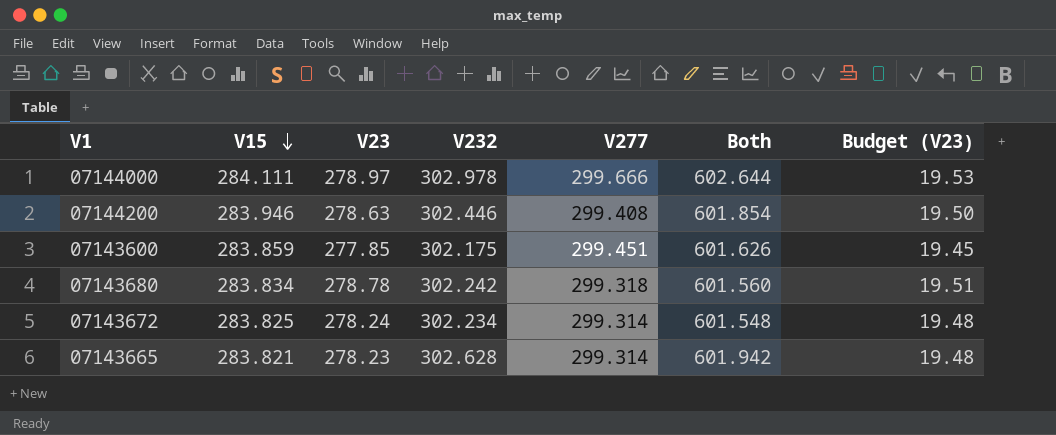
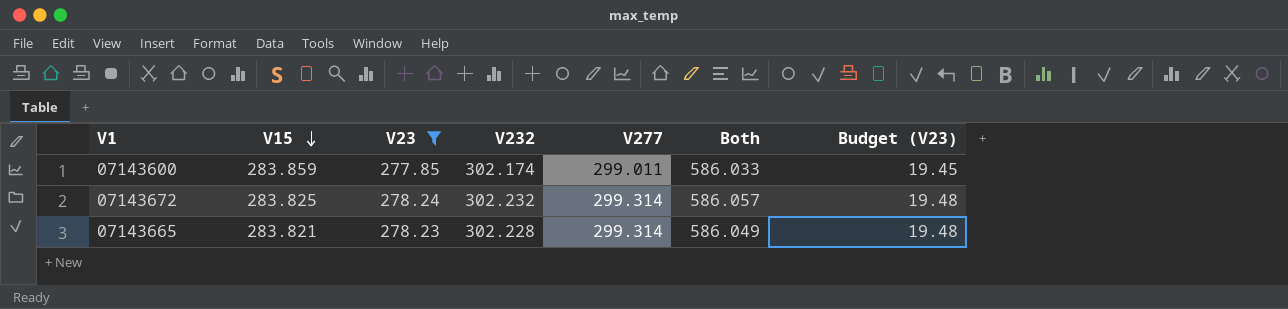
filter: none -> V23 <= 278.24
column Both | formula: [V232] + [V277] -> [V15] + [V232]
07143600 | V232: 302.175 -> 302.174
07143600 | V277: 299.451 -> 299.011
07143672 | V232: 302.234 -> 302.232
07143665 | V232: 302.628 -> 302.228

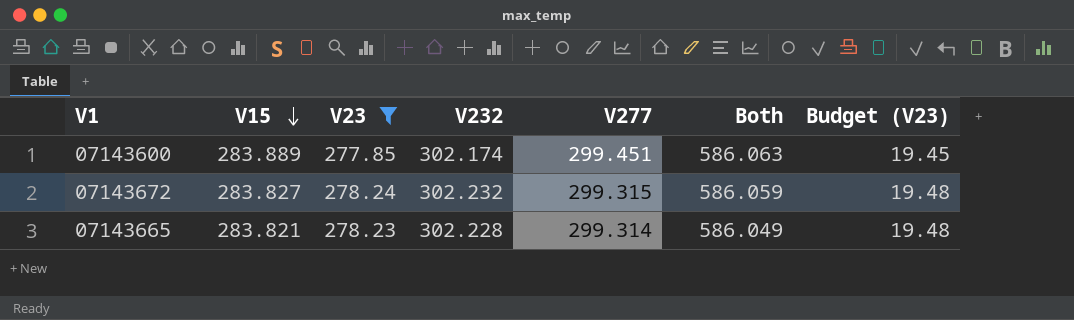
07143600 | V15: 283.859 -> 283.889
07143600 | V277: 299.011 -> 299.451
07143600 | Both: 586.033 -> 586.063
07143672 | V15: 283.825 -> 283.827
07143672 | V277: 299.314 -> 299.315
07143672 | Both: 586.057 -> 586.059

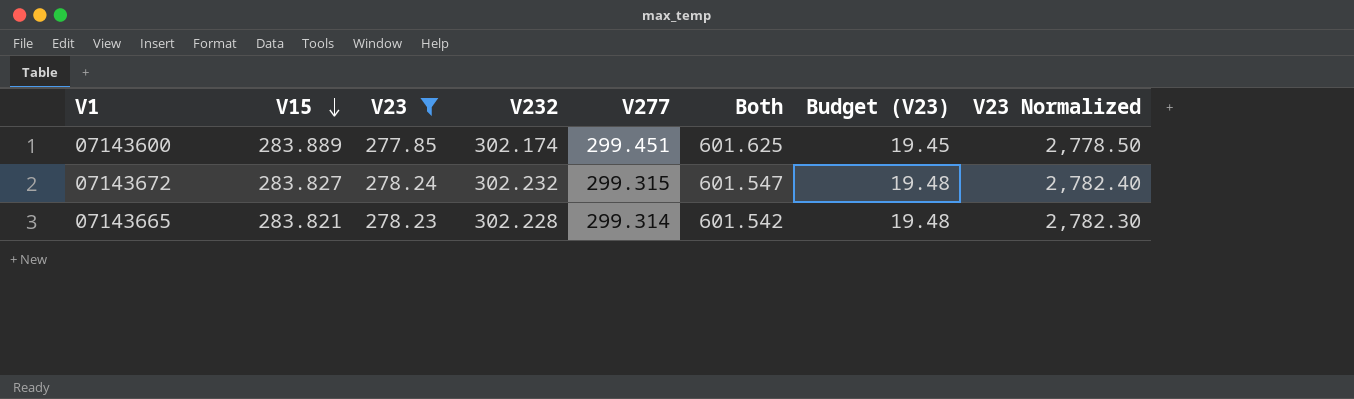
column Both | formula: [V15] + [V232] -> [V232] + [V277]
column V23 Normalized | formula: none -> [V23] * 10

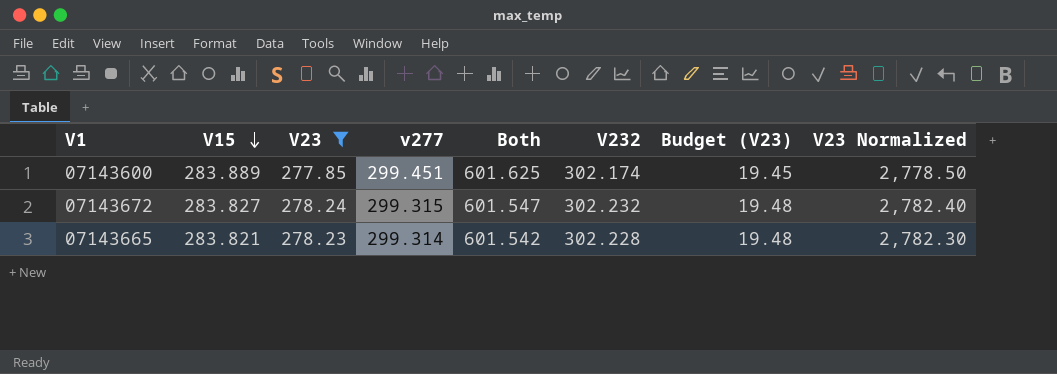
column name: V277 -> v277
column V232 | position: 4 -> 6

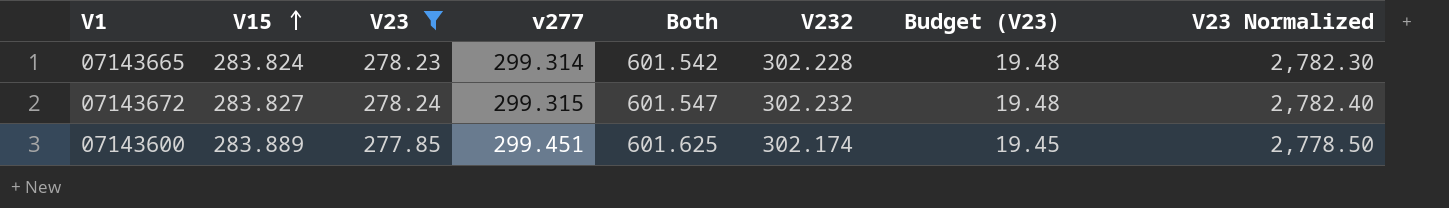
row order: V15 descending -> V15 ascending
07143665 | V15: 283.821 -> 283.824

